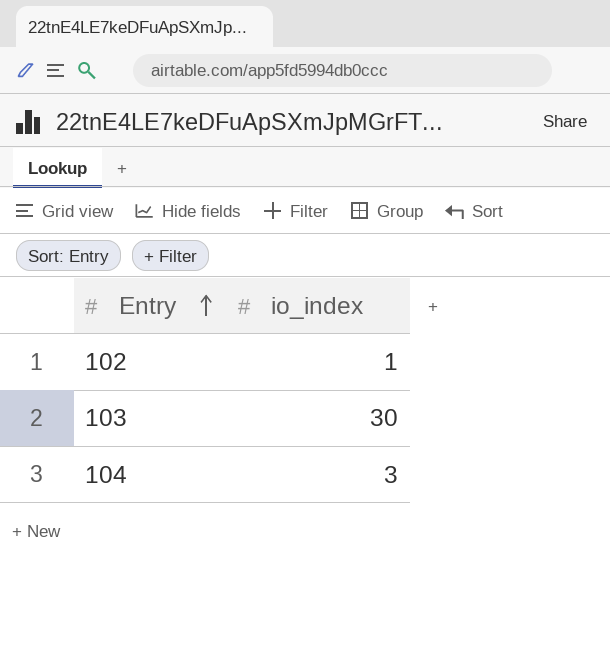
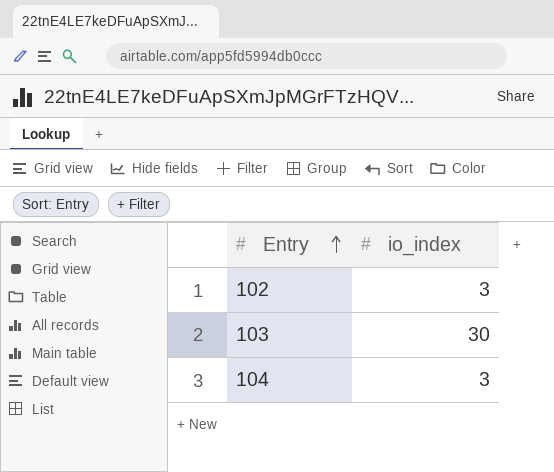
102 | io_index: 1 -> 3

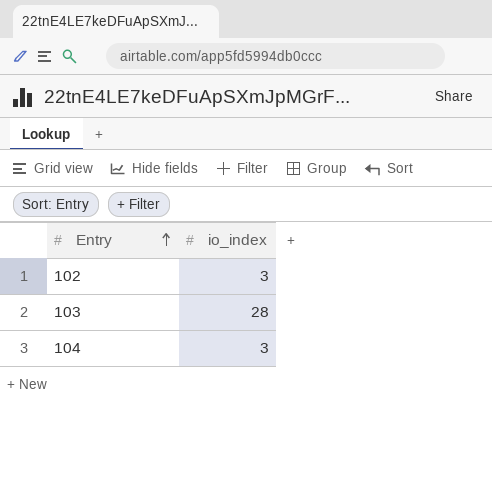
103 | io_index: 30 -> 28

